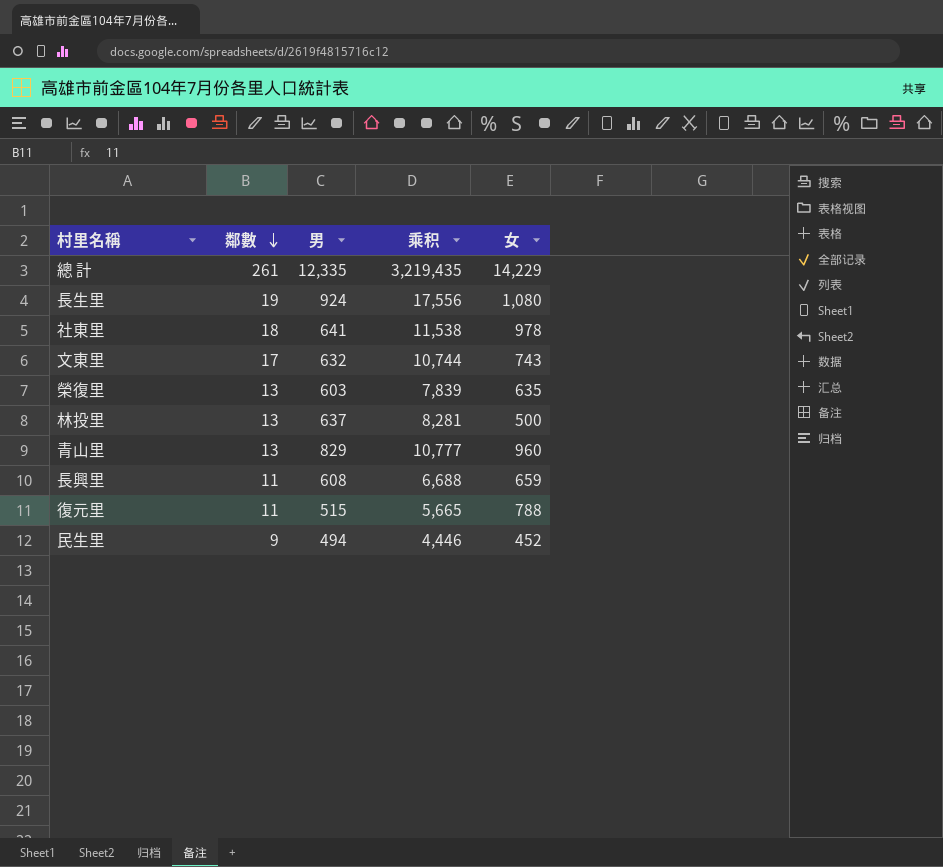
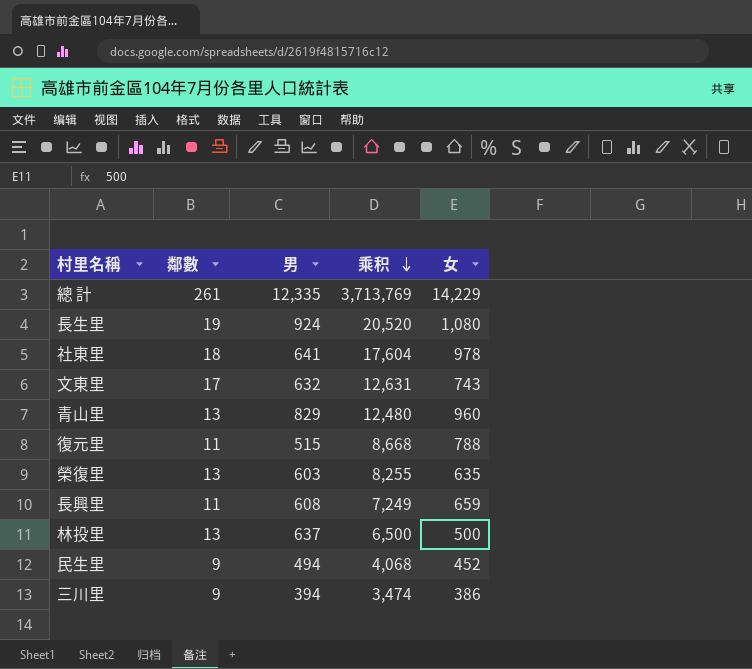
row order: 鄰數 descending -> 乘积 descending
column 乘积 | formula: [鄰數] * [男] -> [鄰數] * [女]
row 三川里: none -> 9 | 394 | 3,474 | 386

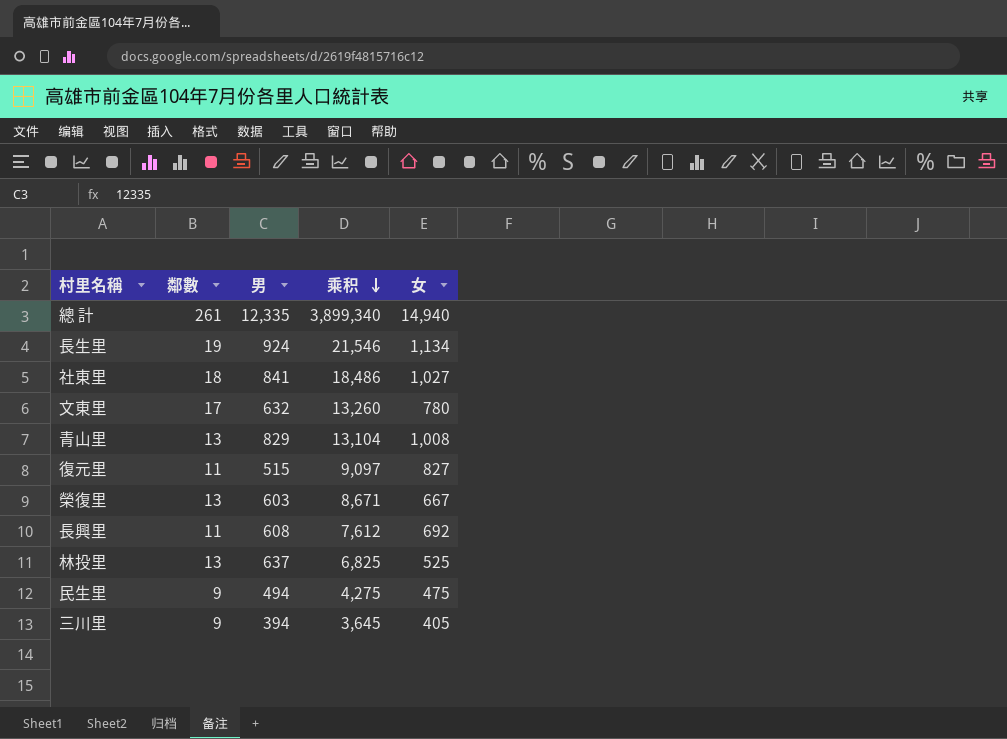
總 計 | 乘积: 3,713,769 -> 3,899,340
總 計 | 女: 14,229 -> 14,940
長生里 | 乘积: 20,520 -> 21,546
長生里 | 女: 1,080 -> 1,134
社東里 | 男: 641 -> 841
社東里 | 乘积: 17,604 -> 18,486
社東里 | 女: 978 -> 1,027
文東里 | 乘积: 12,631 -> 13,260
文東里 | 女: 743 -> 780
青山里 | 乘积: 12,480 -> 13,104
青山里 | 女: 960 -> 1,008
復元里 | 乘积: 8,668 -> 9,097
復元里 | 女: 788 -> 827
榮復里 | 乘积: 8,255 -> 8,671
榮復里 | 女: 635 -> 667
長興里 | 乘积: 7,249 -> 7,612
長興里 | 女: 659 -> 692
林投里 | 乘积: 6,500 -> 6,825
林投里 | 女: 500 -> 525
民生里 | 乘积: 4,068 -> 4,275
民生里 | 女: 452 -> 475
三川里 | 乘积: 3,474 -> 3,645
三川里 | 女: 386 -> 405

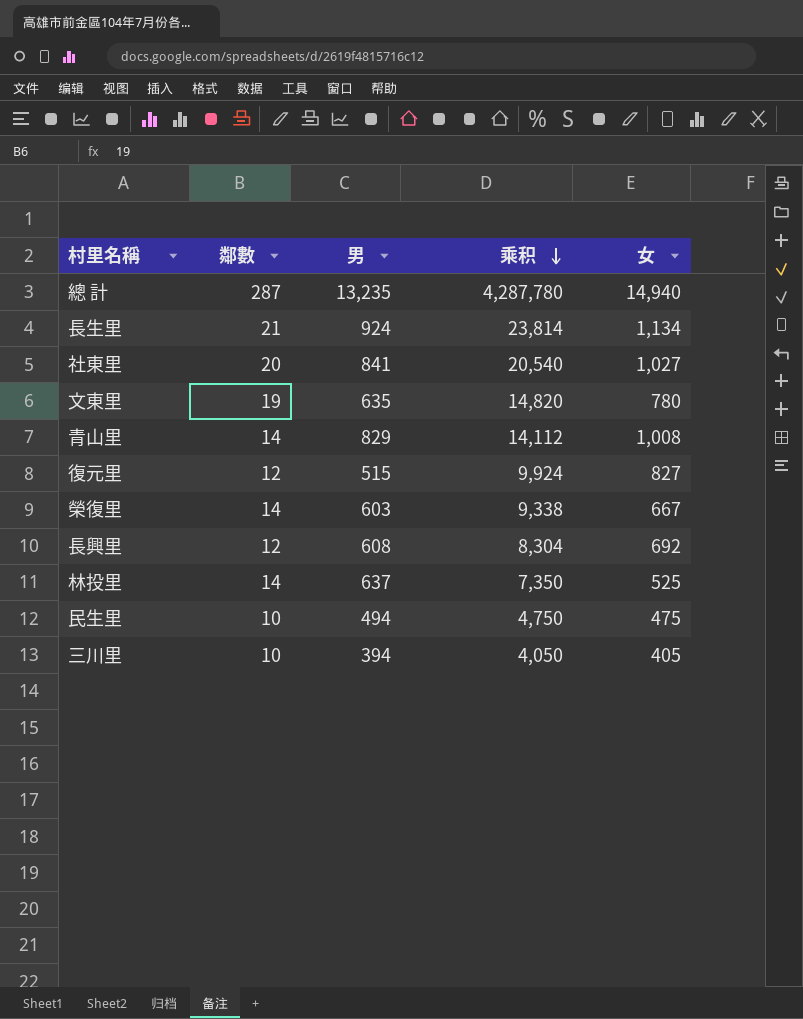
總 計 | 鄰數: 261 -> 287
總 計 | 男: 12,335 -> 13,235
總 計 | 乘积: 3,899,340 -> 4,287,780
長生里 | 鄰數: 19 -> 21
長生里 | 乘积: 21,546 -> 23,814
社東里 | 鄰數: 18 -> 20
社東里 | 乘积: 18,486 -> 20,540
文東里 | 鄰數: 17 -> 19
文東里 | 男: 632 -> 635
文東里 | 乘积: 13,260 -> 14,820
青山里 | 鄰數: 13 -> 14
青山里 | 乘积: 13,104 -> 14,112
復元里 | 鄰數: 11 -> 12
復元里 | 乘积: 9,097 -> 9,924
榮復里 | 鄰數: 13 -> 14
榮復里 | 乘积: 8,671 -> 9,338
長興里 | 鄰數: 11 -> 12
長興里 | 乘积: 7,612 -> 8,304
林投里 | 鄰數: 13 -> 14
林投里 | 乘积: 6,825 -> 7,350
民生里 | 鄰數: 9 -> 10
民生里 | 乘积: 4,275 -> 4,750
三川里 | 鄰數: 9 -> 10
三川里 | 乘积: 3,645 -> 4,050

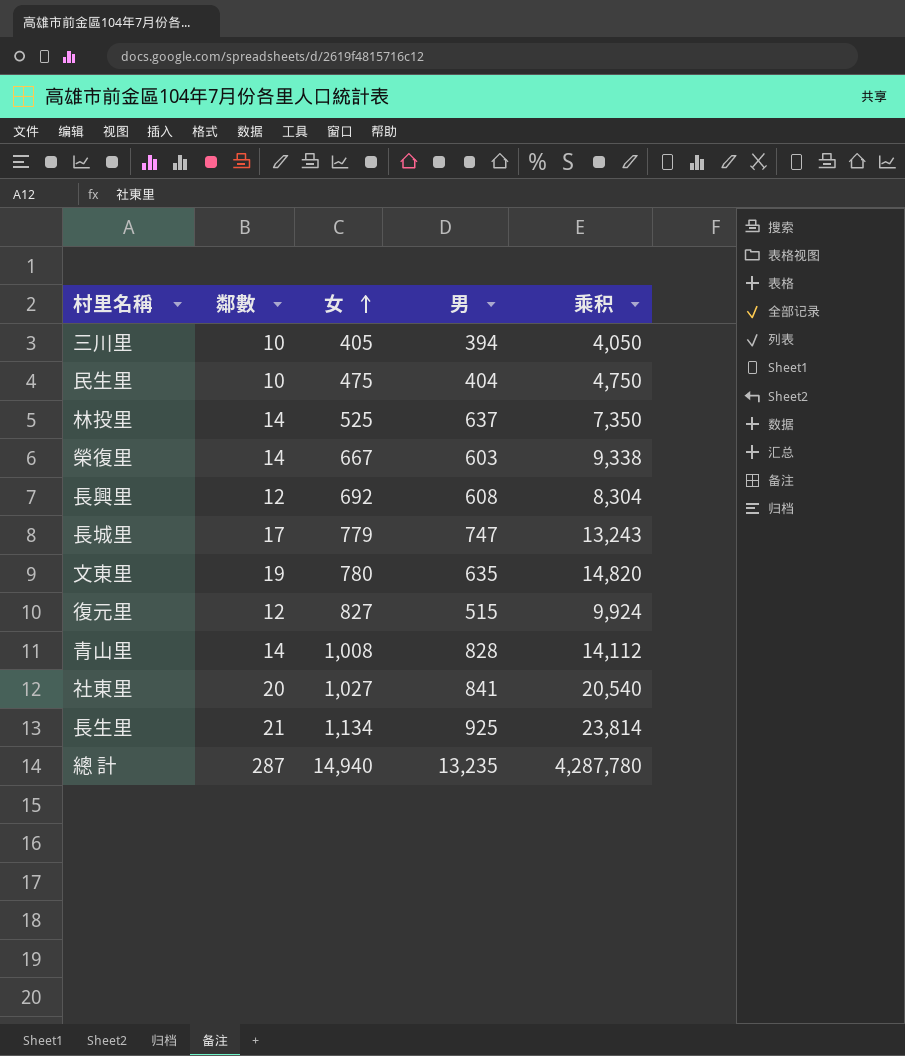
row order: 乘积 descending -> 女 ascending
column 女 | position: 5 -> 3
民生里 | 男: 494 -> 404
row 長城里: none -> 17 | 779 | 747 | 13,243
青山里 | 男: 829 -> 828
長生里 | 男: 924 -> 925

